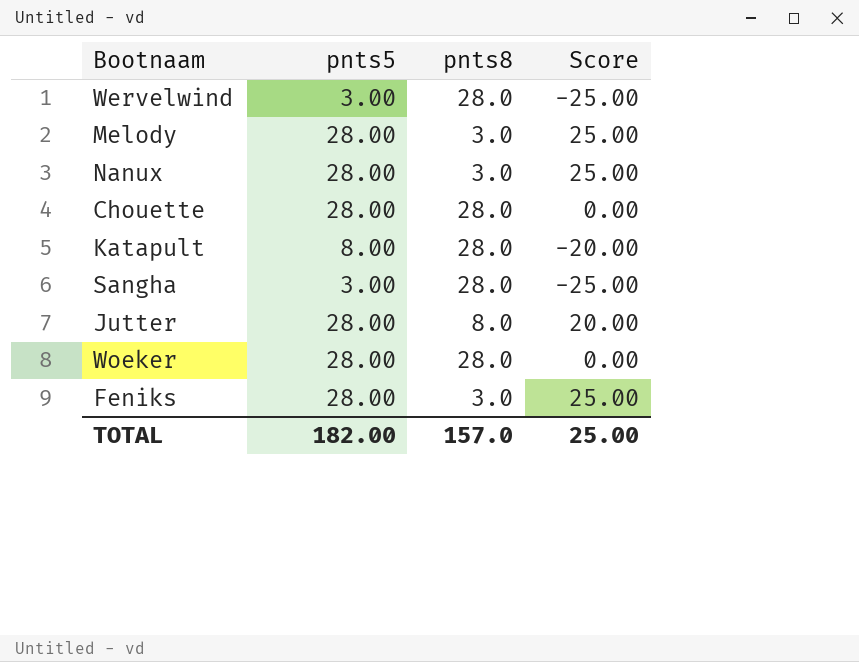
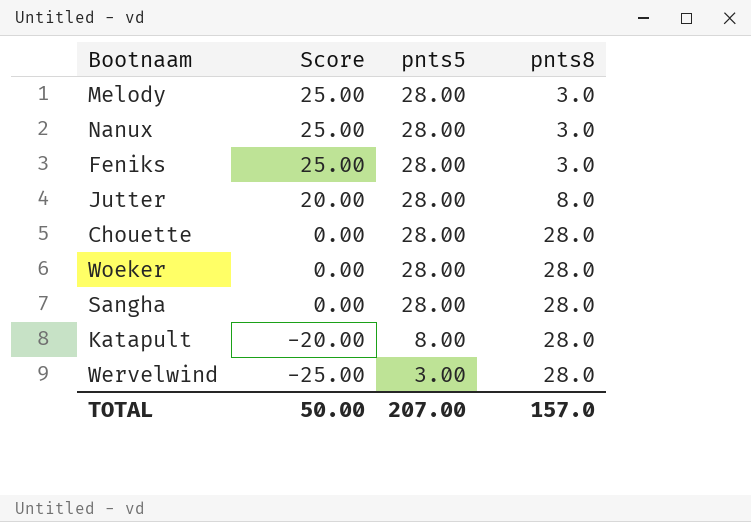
row order: none -> Score descending
column Score | position: 4 -> 2
Sangha | Score: -25.00 -> 0.00
Sangha | pnts5: 3.00 -> 28.00
TOTAL | Score: 25.00 -> 50.00
TOTAL | pnts5: 182.00 -> 207.00

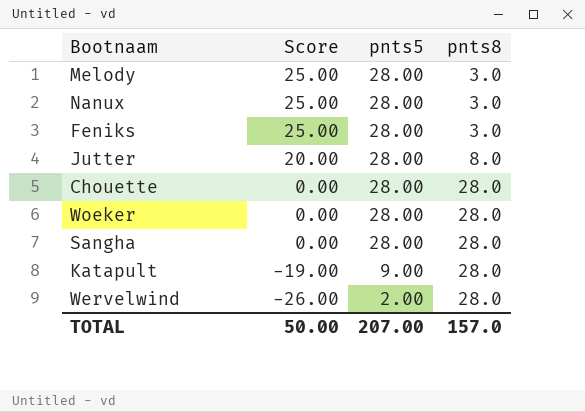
Katapult | Score: -20.00 -> -19.00
Katapult | pnts5: 8.00 -> 9.00
Wervelwind | Score: -25.00 -> -26.00
Wervelwind | pnts5: 3.00 -> 2.00

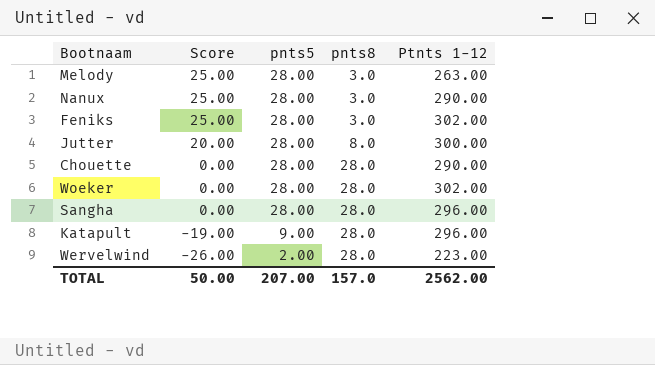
column Ptnts 1-12 | position: none -> 5

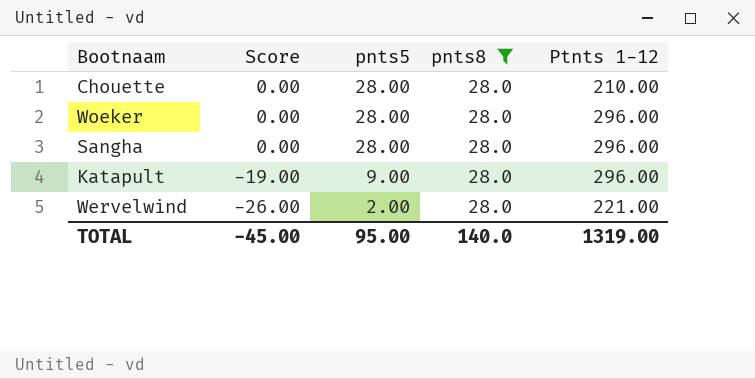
filter: none -> pnts8 = 28.0
Chouette | Ptnts 1-12: 290.00 -> 210.00
Woeker | Ptnts 1-12: 302.00 -> 296.00
Wervelwind | Ptnts 1-12: 223.00 -> 221.00
TOTAL | Score: 50.00 -> -45.00
TOTAL | pnts5: 207.00 -> 95.00
TOTAL | pnts8: 157.0 -> 140.0
TOTAL | Ptnts 1-12: 2562.00 -> 1319.00

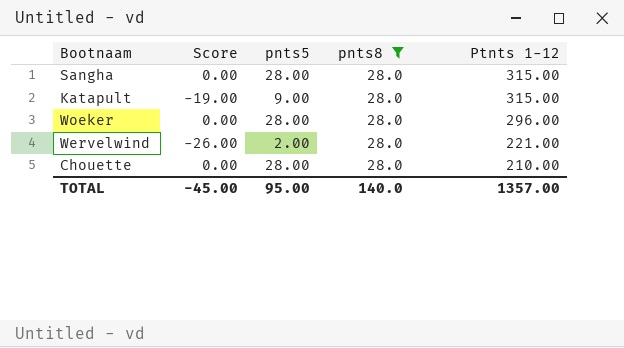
row order: Score descending -> Ptnts 1-12 descending
Sangha | Ptnts 1-12: 296.00 -> 315.00
Katapult | Ptnts 1-12: 296.00 -> 315.00
TOTAL | Ptnts 1-12: 1319.00 -> 1357.00

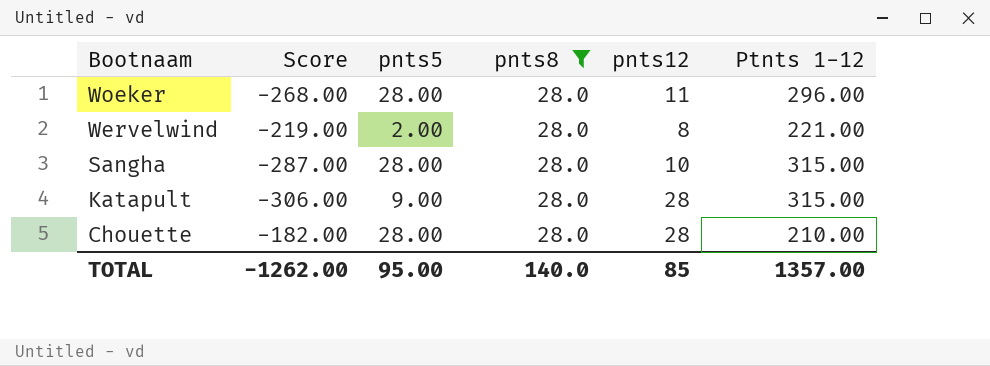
row order: Ptnts 1-12 descending -> Bootnaam descending
column Score | formula: [pnts5] - [pnts8] -> [pnts5] - [Ptnts 1-12]
column pnts12 | position: none -> 5
TOTAL | Score: -45.00 -> -1262.00

